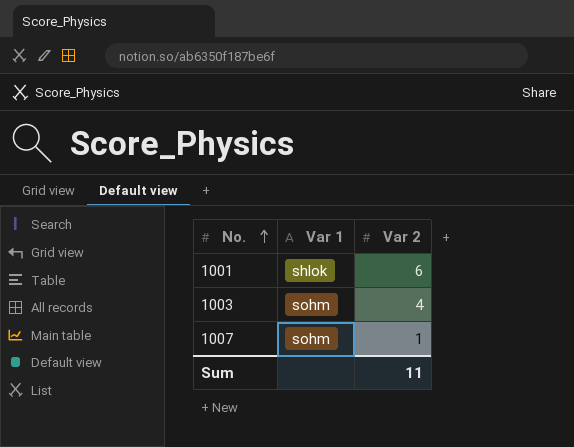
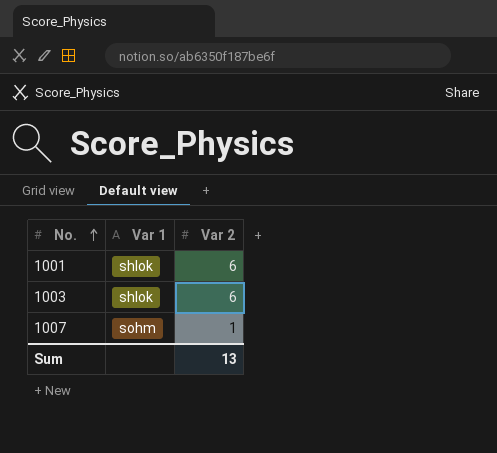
1003 | Var 1: sohm -> shlok
1003 | Var 2: 4 -> 6
Sum | Var 2: 11 -> 13

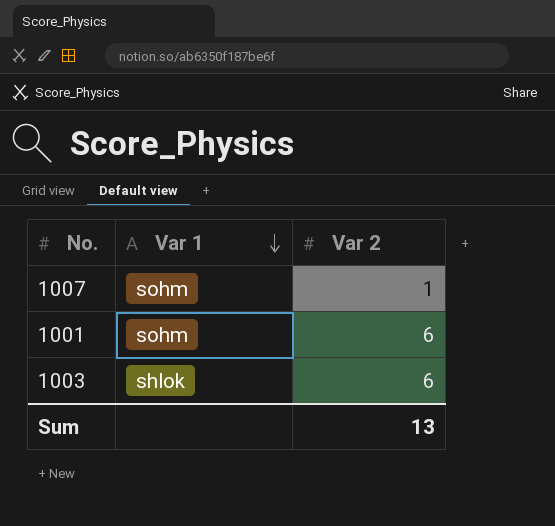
row order: No. ascending -> Var 1 descending
1001 | Var 1: shlok -> sohm

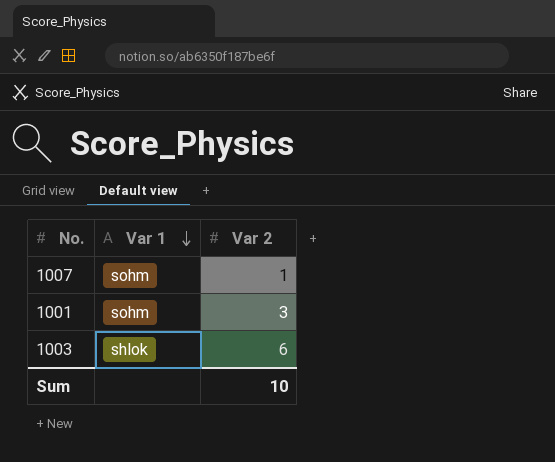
1001 | Var 2: 6 -> 3
Sum | Var 2: 13 -> 10

